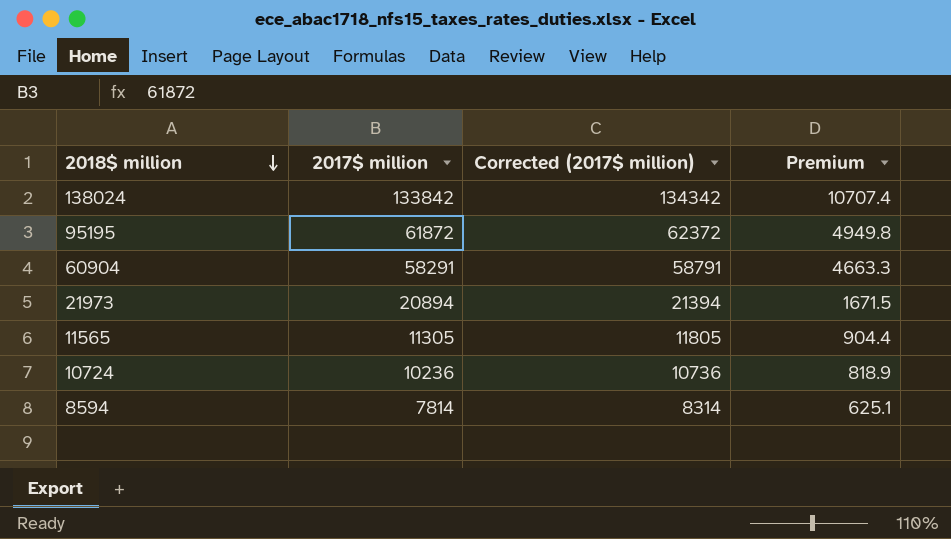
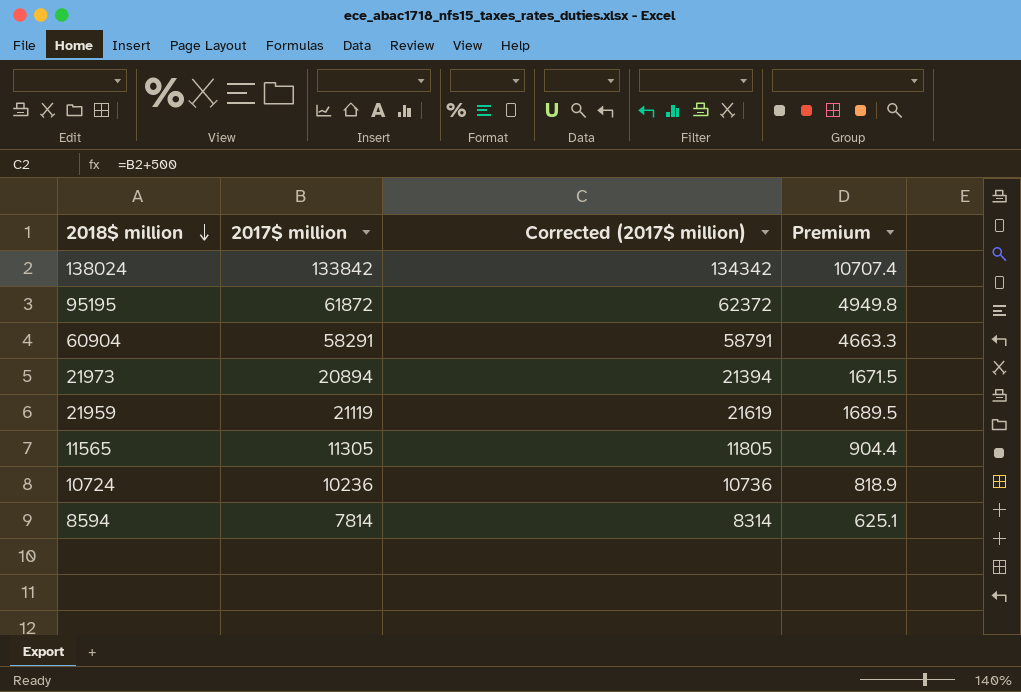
row 21959: none -> 21119 | 21619 | 1689.5

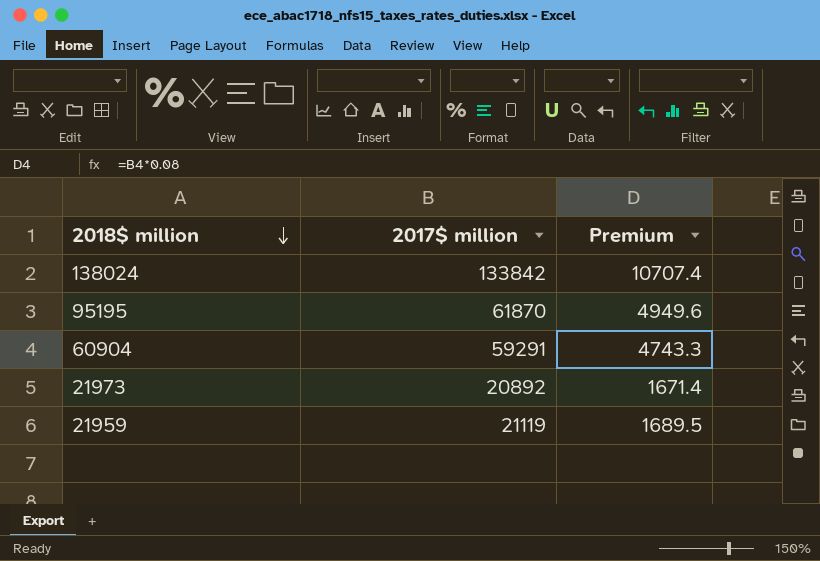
column Corrected (2017$ million) | formula: [2017$ million] + 500 -> none
row 11565: 11305 | 11805 | 904.4 -> none
row 10724: 10236 | 10736 | 818.9 -> none
row 8594: 7814 | 8314 | 625.1 -> none
95195 | 2017$ million: 61872 -> 61870
95195 | Premium: 4949.8 -> 4949.6
60904 | 2017$ million: 58291 -> 59291
60904 | Premium: 4663.3 -> 4743.3
21973 | 2017$ million: 20894 -> 20892
21973 | Premium: 1671.5 -> 1671.4

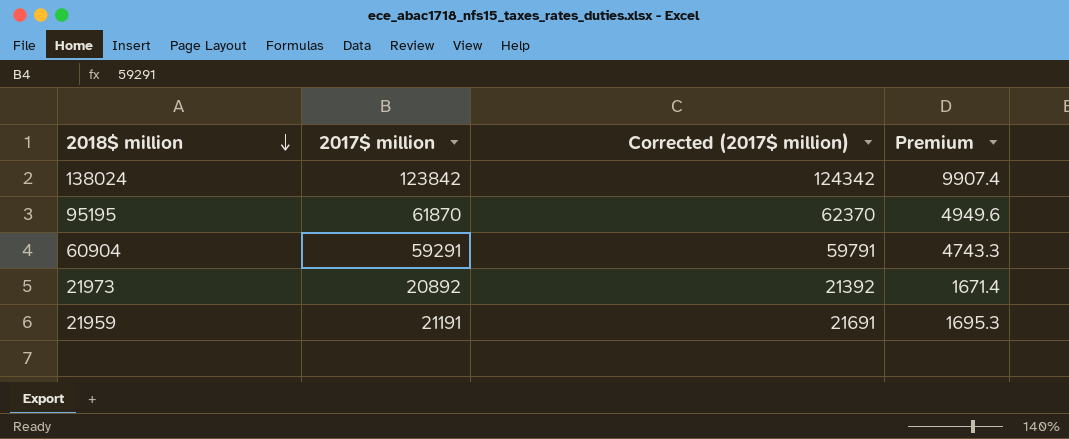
column Corrected (2017$ million) | formula: none -> [2017$ million] + 500
138024 | 2017$ million: 133842 -> 123842
138024 | Premium: 10707.4 -> 9907.4
21959 | 2017$ million: 21119 -> 21191
21959 | Premium: 1689.5 -> 1695.3

